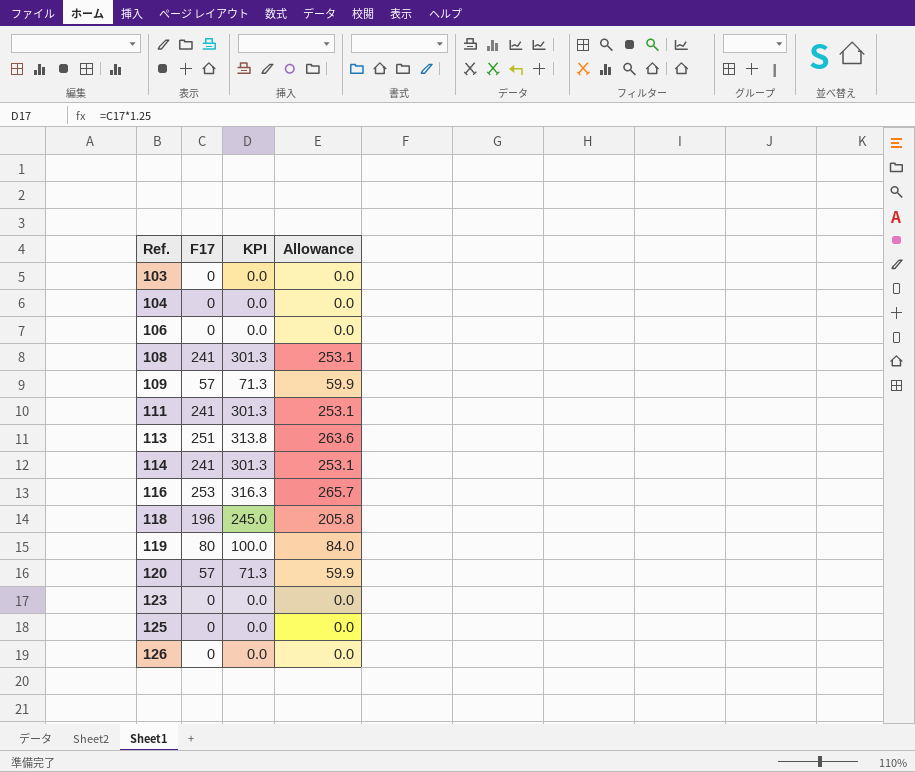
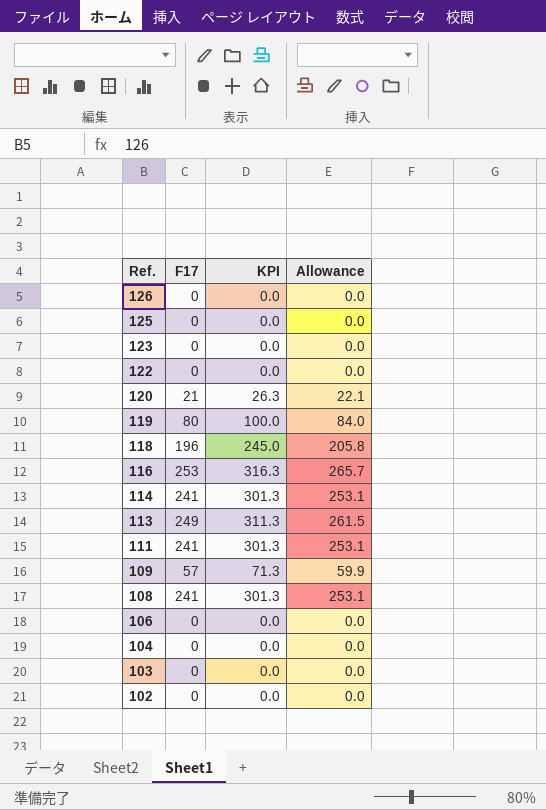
row order: Ref. ascending -> Ref. descending
row 122: none -> 0 | 0.0 | 0.0
120 | F17: 57 -> 21
120 | KPI: 71.3 -> 26.3
120 | Allowance: 59.9 -> 22.1
113 | F17: 251 -> 249
113 | KPI: 313.8 -> 311.3
113 | Allowance: 263.6 -> 261.5
row 102: none -> 0 | 0.0 | 0.0

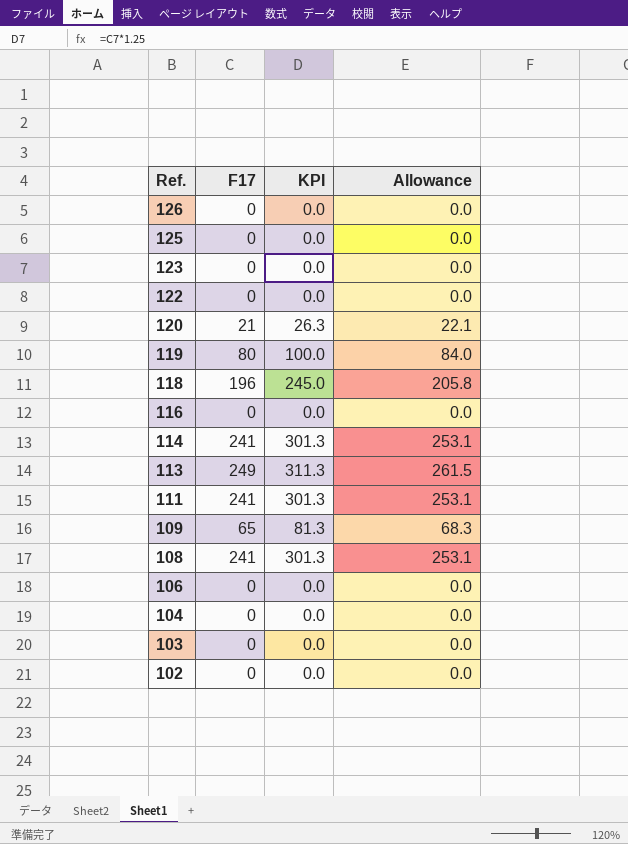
116 | F17: 253 -> 0
116 | KPI: 316.3 -> 0.0
116 | Allowance: 265.7 -> 0.0
109 | F17: 57 -> 65
109 | KPI: 71.3 -> 81.3
109 | Allowance: 59.9 -> 68.3

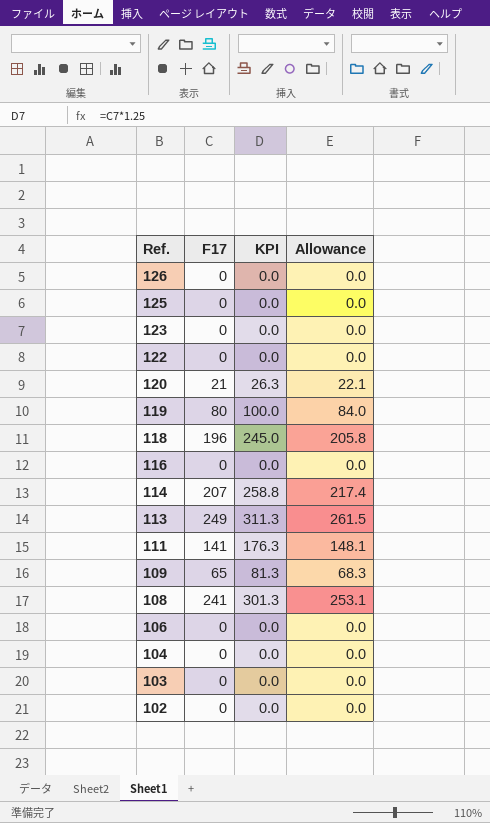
114 | F17: 241 -> 207
114 | KPI: 301.3 -> 258.8
114 | Allowance: 253.1 -> 217.4
111 | F17: 241 -> 141
111 | KPI: 301.3 -> 176.3
111 | Allowance: 253.1 -> 148.1

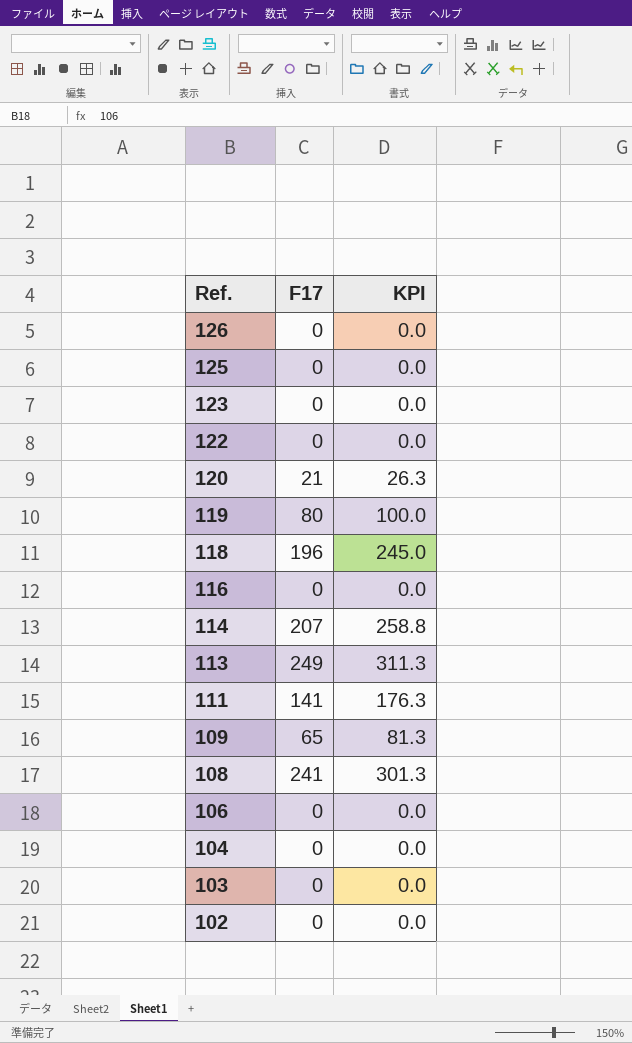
column Allowance | formula: [F17] * 1.05 -> none

